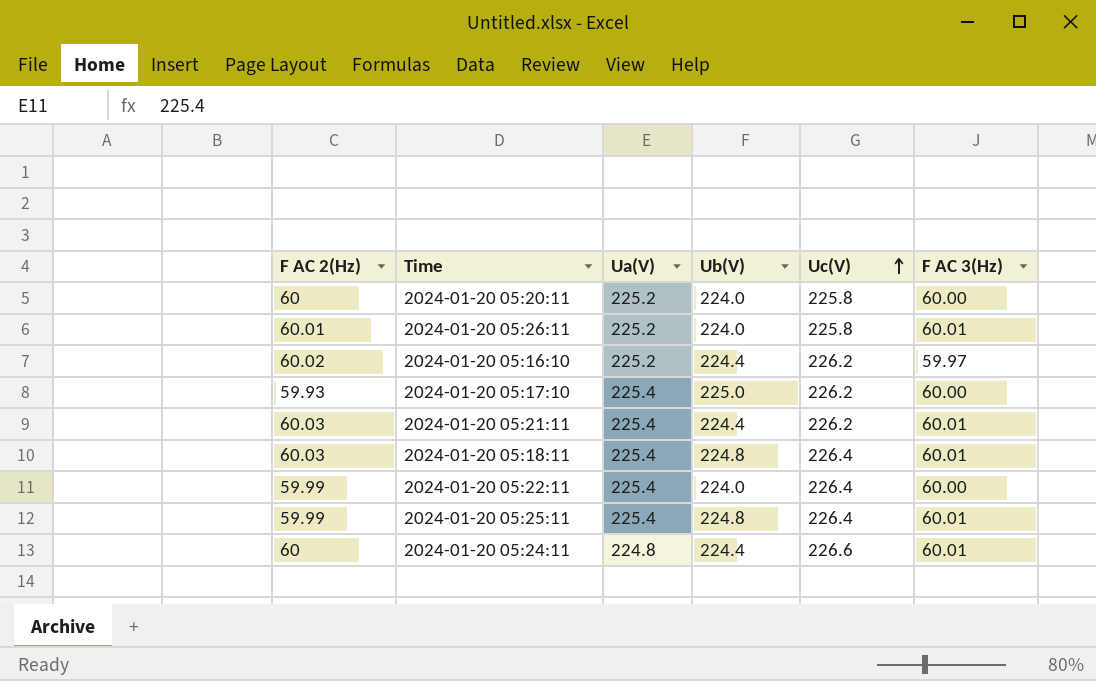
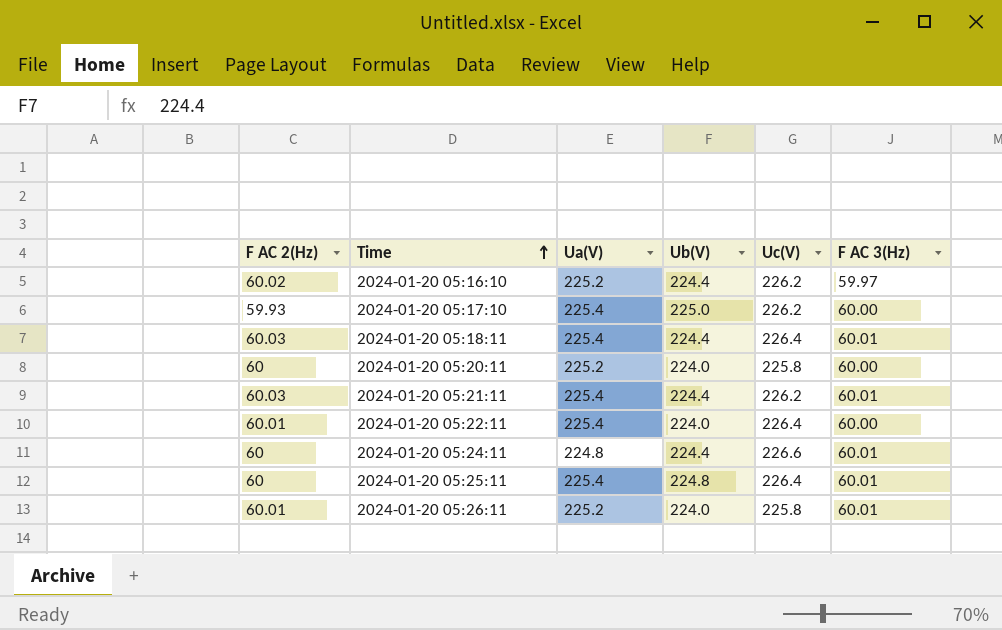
row order: Uc(V) ascending -> Time ascending
2024-01-20 05:18:11 | Ub(V): 224.8 -> 224.4
2024-01-20 05:22:11 | F AC 2(Hz): 59.99 -> 60.01
2024-01-20 05:25:11 | F AC 2(Hz): 59.99 -> 60

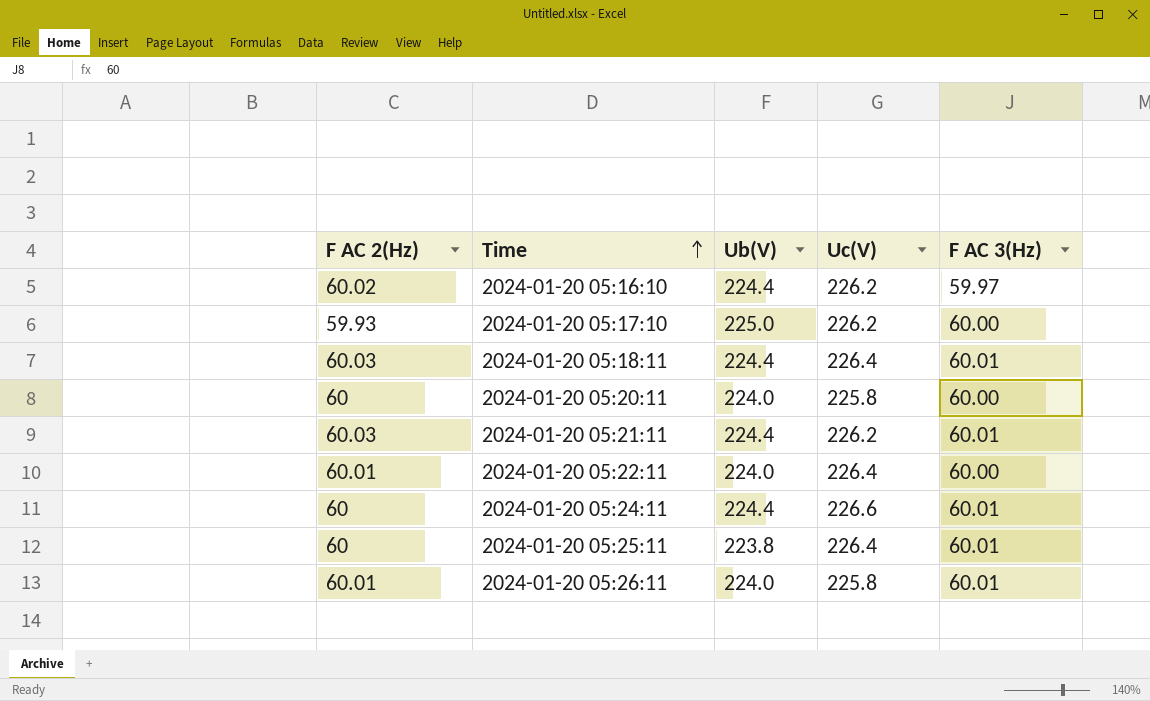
column Ua(V) | position: 3 -> none
2024-01-20 05:25:11 | Ub(V): 224.8 -> 223.8

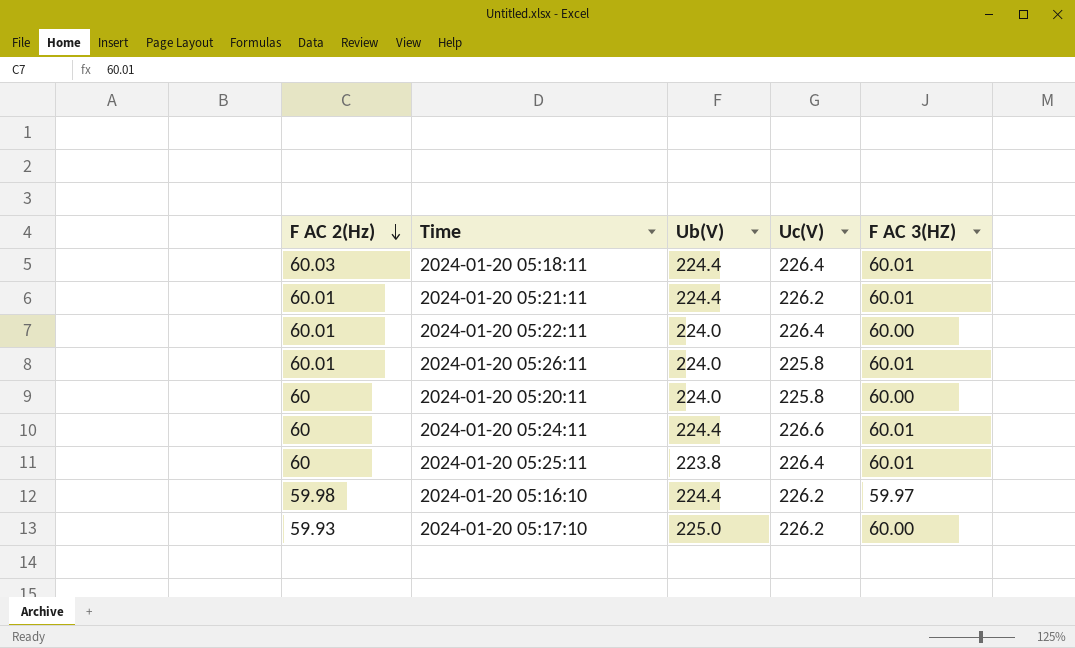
row order: Time ascending -> F AC 2(Hz) descending
column name: F AC 3(Hz) -> F AC 3(HZ)
2024-01-20 05:21:11 | F AC 2(Hz): 60.03 -> 60.01
2024-01-20 05:16:10 | F AC 2(Hz): 60.02 -> 59.98

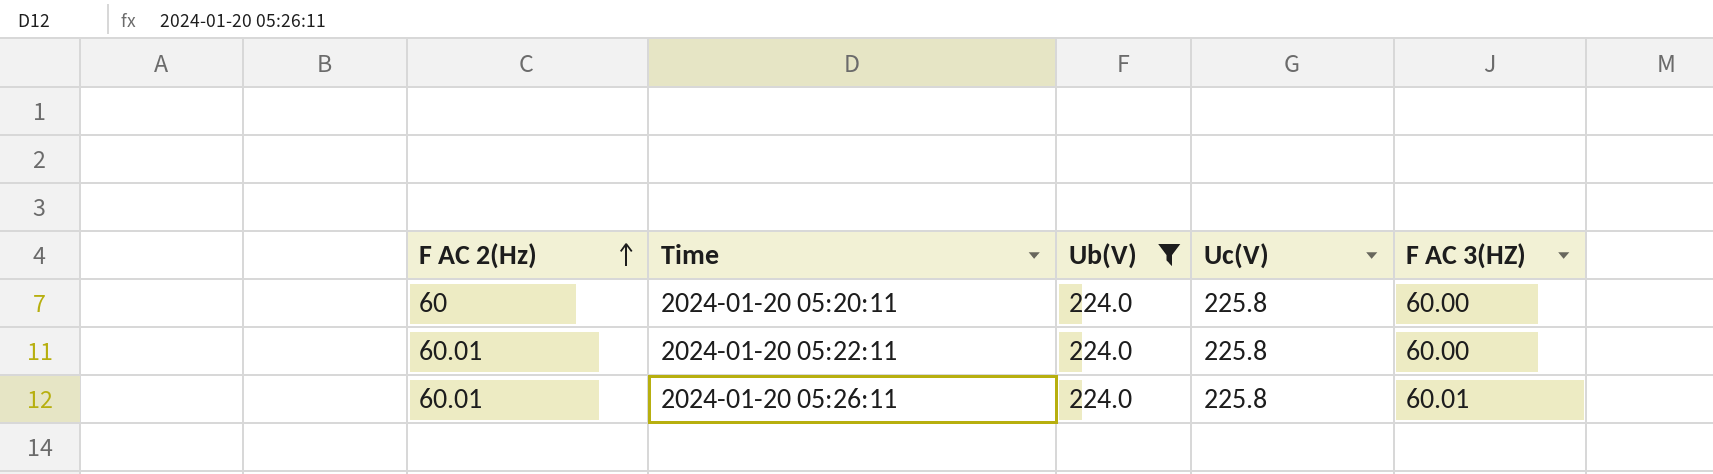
filter: none -> Ub(V) = 224.0
row order: F AC 2(Hz) descending -> F AC 2(Hz) ascending
2024-01-20 05:22:11 | Uc(V): 226.4 -> 225.8

